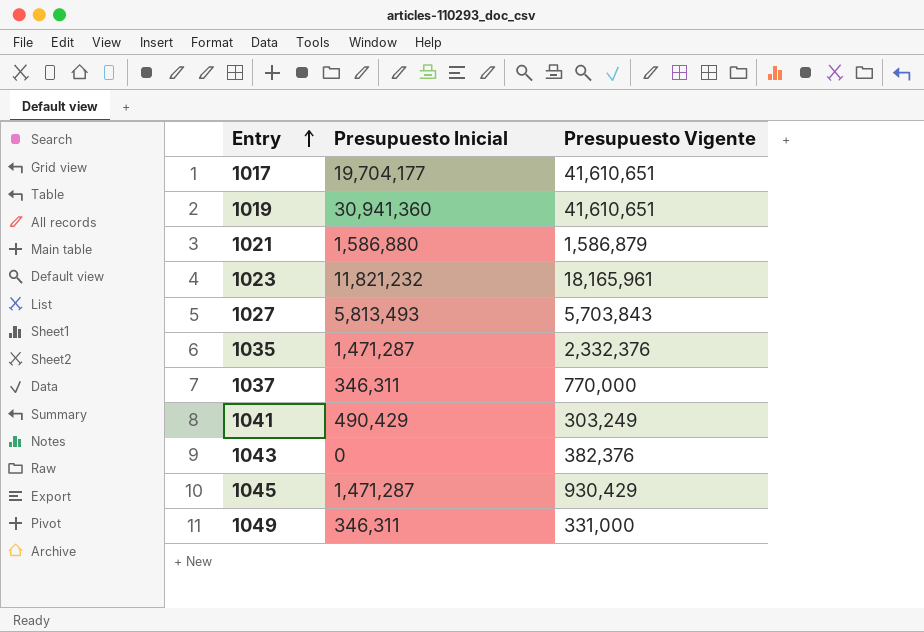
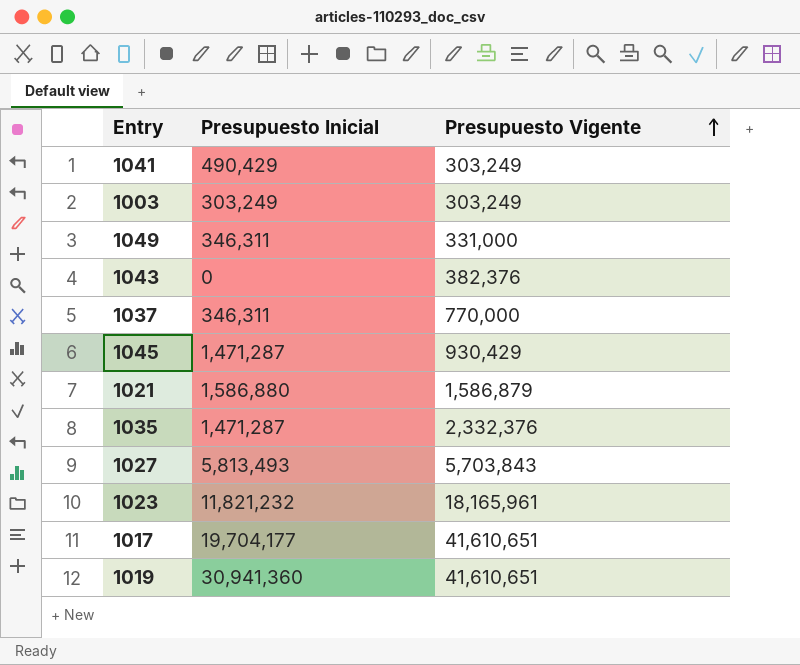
row order: Entry ascending -> Presupuesto Vigente ascending
row 1003: none -> 303,249 | 303,249

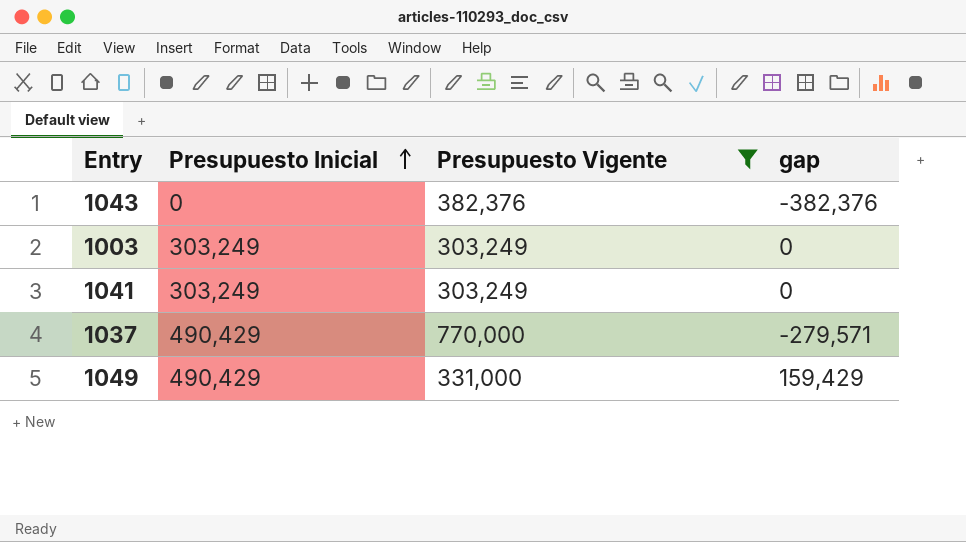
filter: none -> Presupuesto Vigente <= 770,000
row order: Presupuesto Vigente ascending -> Presupuesto Inicial ascending
column gap | formula: none -> [Presupuesto Inicial] - [Presupuesto Vigente]
1041 | Presupuesto Inicial: 490,429 -> 303,249
1037 | Presupuesto Inicial: 346,311 -> 490,429
1049 | Presupuesto Inicial: 346,311 -> 490,429

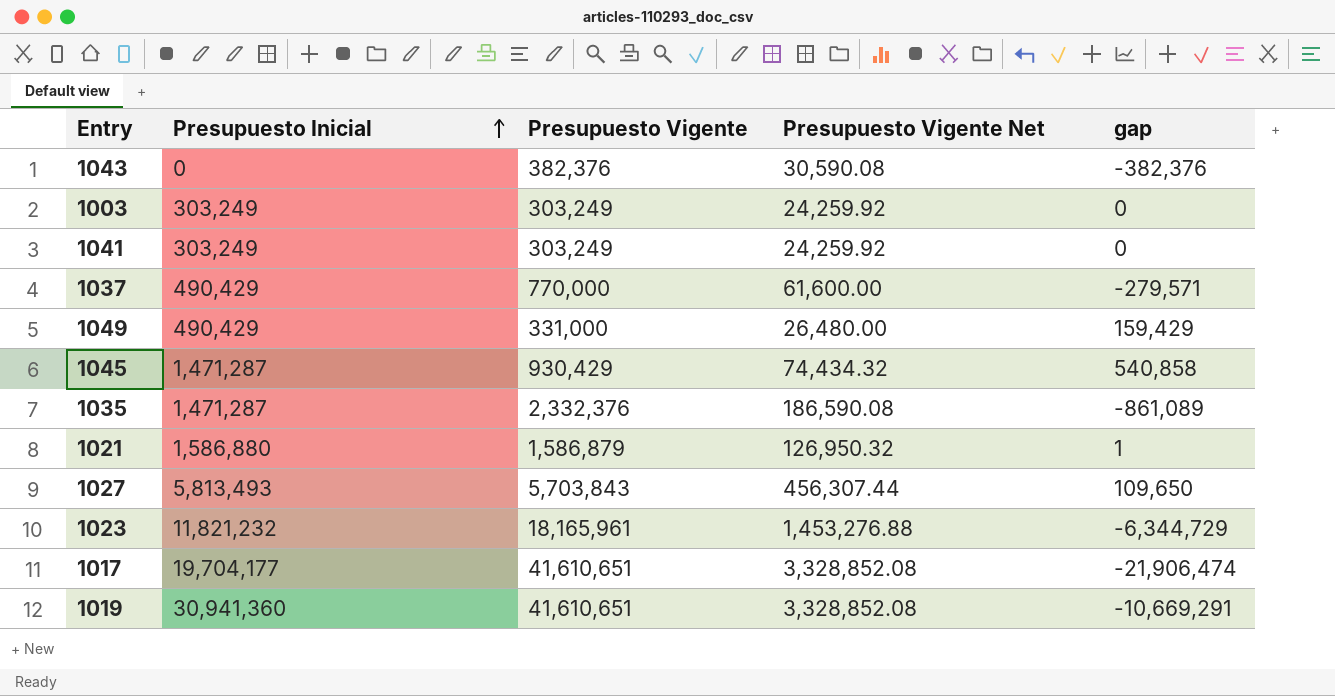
filter: Presupuesto Vigente <= 770,000 -> none
column Presupuesto Vigente Net | formula: none -> [Presupuesto Vigente] * 0.08

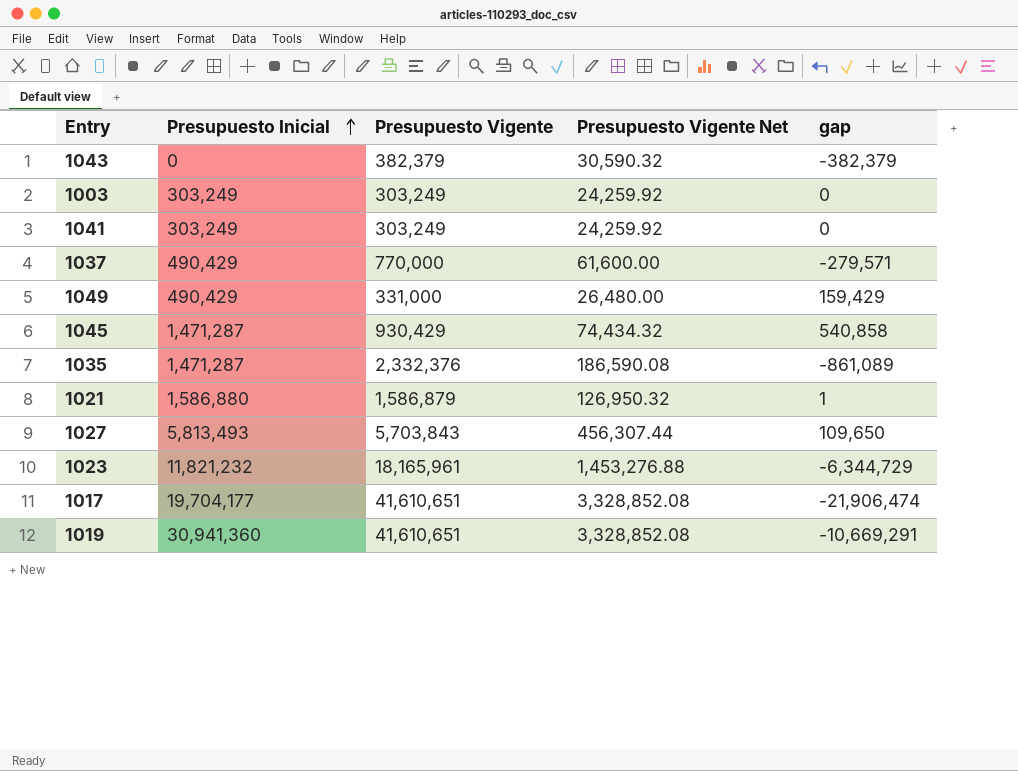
1043 | Presupuesto Vigente: 382,376 -> 382,379
1043 | Presupuesto Vigente Net: 30,590.08 -> 30,590.32
1043 | gap: -382,376 -> -382,379

